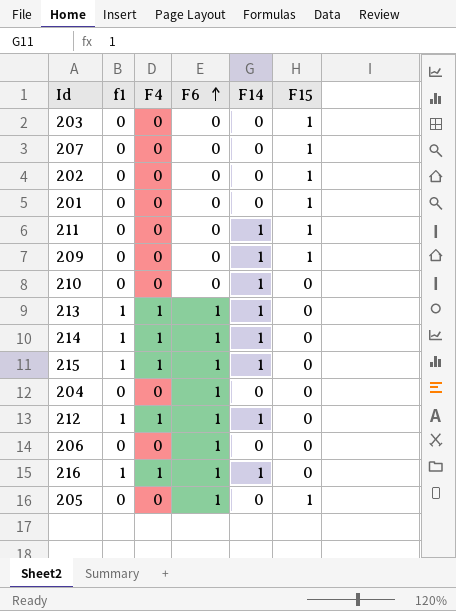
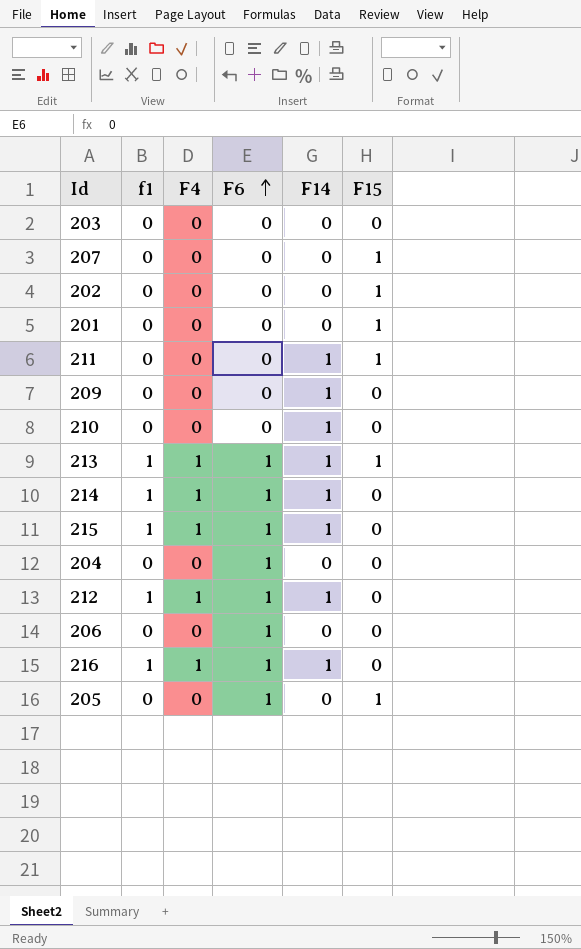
203 | F15: 1 -> 0
209 | F15: 1 -> 0
213 | F15: 0 -> 1

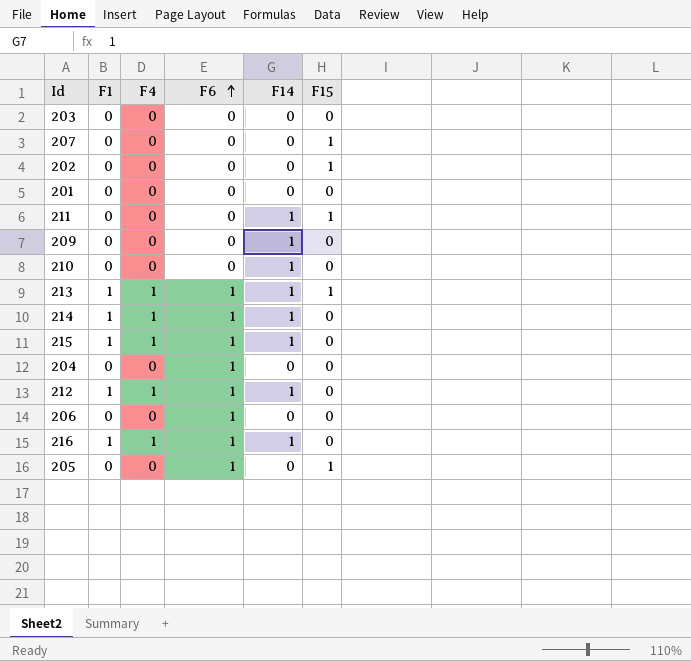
column name: f1 -> F1
201 | F15: 1 -> 0

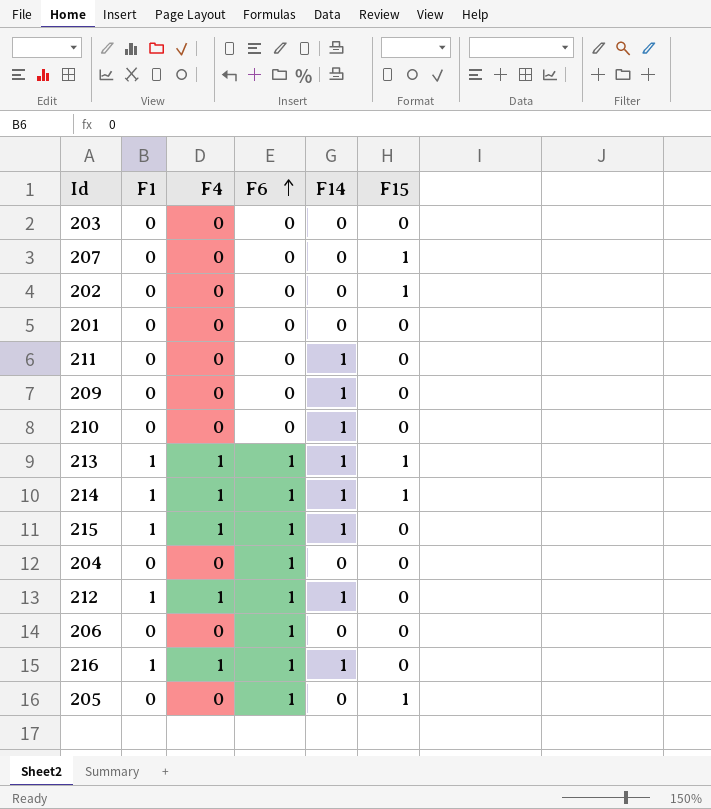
211 | F15: 1 -> 0
214 | F15: 0 -> 1

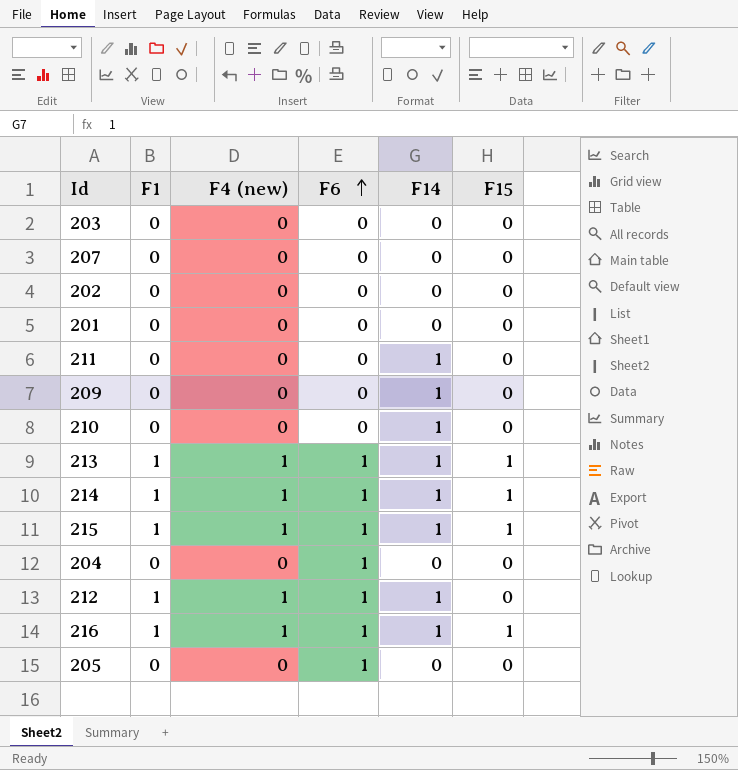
column name: F4 -> F4 (new)
row 206: 0 | 0 | 1 | 0 | 0 -> none
207 | F15: 1 -> 0
202 | F15: 1 -> 0
215 | F15: 0 -> 1
216 | F15: 0 -> 1
205 | F15: 1 -> 0

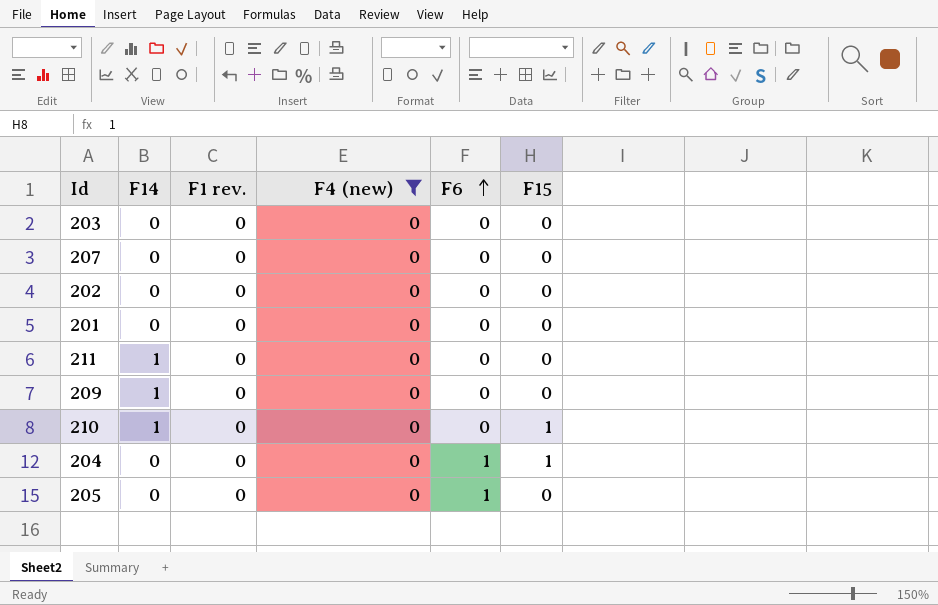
filter: none -> F4 (new) = 0
column F14 | position: 5 -> 2
column name: F1 -> F1 rev.
210 | F15: 0 -> 1
204 | F15: 0 -> 1

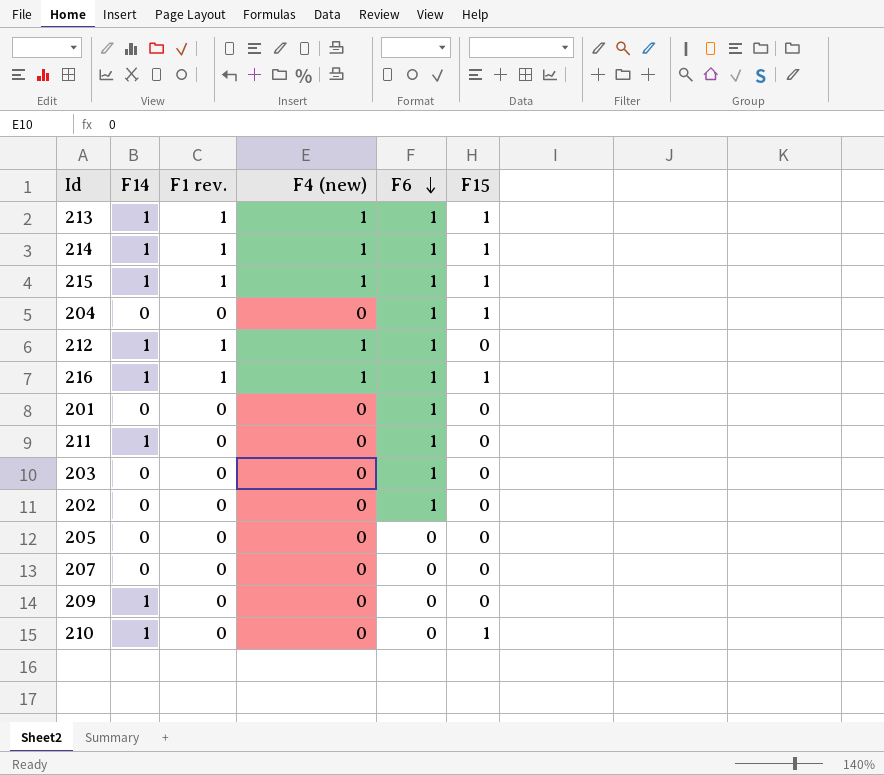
filter: F4 (new) = 0 -> none
row order: F6 ascending -> F6 descending
201 | F6: 0 -> 1
211 | F6: 0 -> 1
203 | F6: 0 -> 1
202 | F6: 0 -> 1
205 | F6: 1 -> 0

